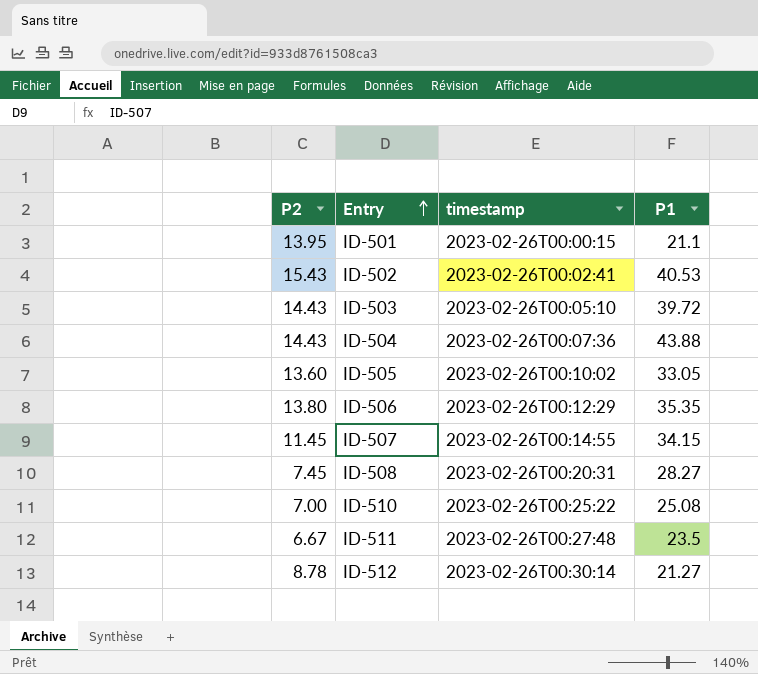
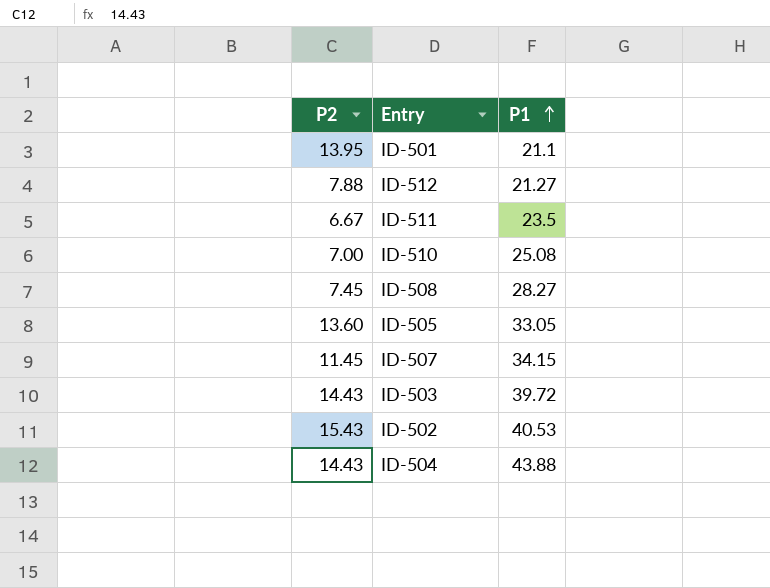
row order: Entry ascending -> P1 ascending
column timestamp | position: 3 -> none
row ID-506: 13.80 | 2023-02-26T00:12:29 | 35.35 -> none
ID-512 | P2: 8.78 -> 7.88

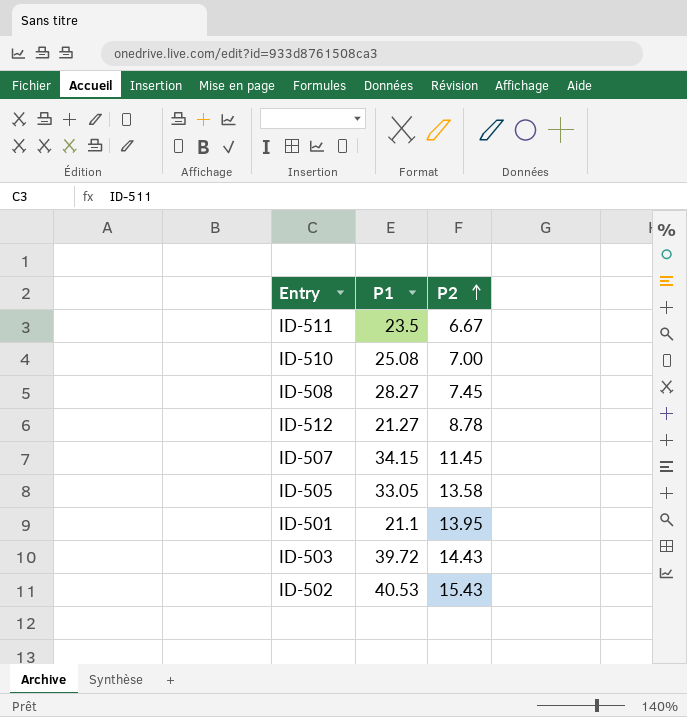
row order: P1 ascending -> P2 ascending
column P2 | position: 1 -> 3
row ID-504: 14.43 | 43.88 -> none
ID-512 | P2: 7.88 -> 8.78
ID-505 | P2: 13.60 -> 13.58

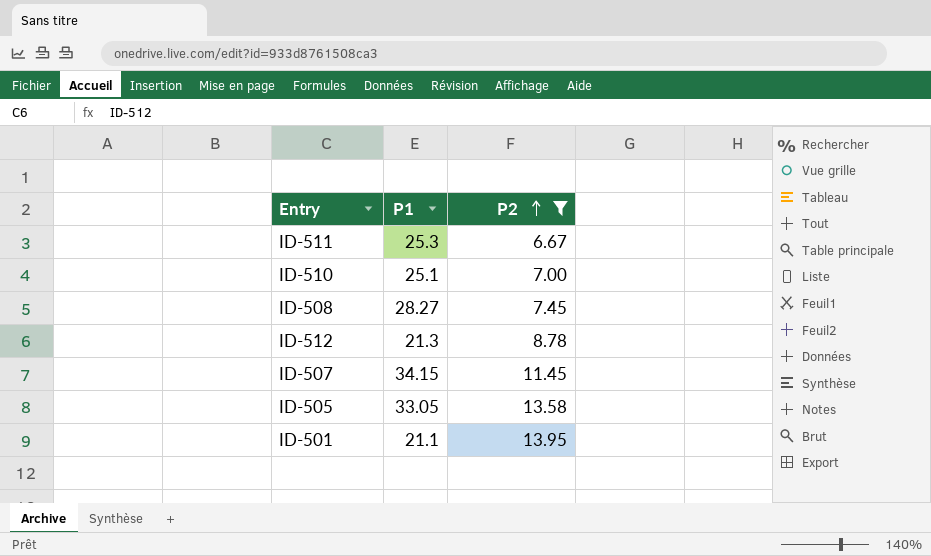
filter: none -> P2 <= 13.95
ID-511 | P1: 23.5 -> 25.3
ID-510 | P1: 25.08 -> 25.1
ID-512 | P1: 21.27 -> 21.3

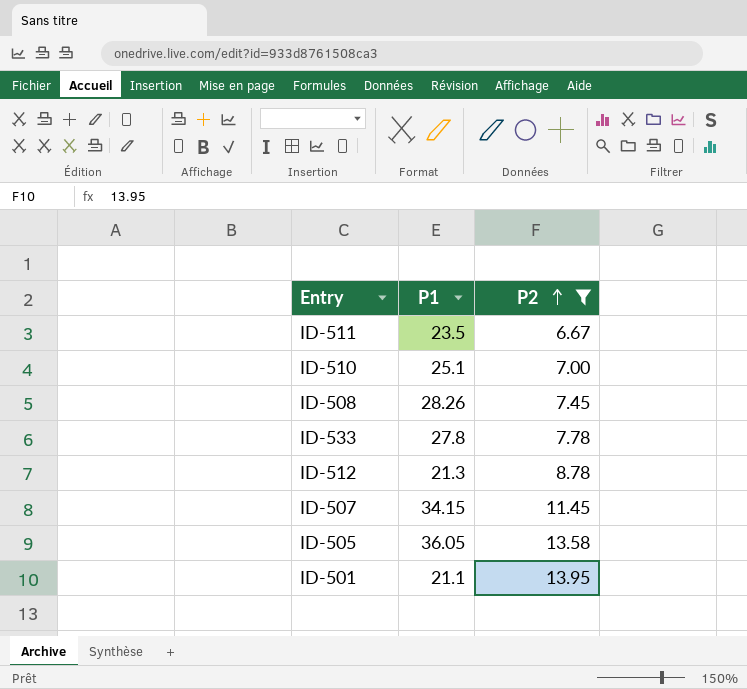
ID-511 | P1: 25.3 -> 23.5
ID-508 | P1: 28.27 -> 28.26
row ID-533: none -> 27.8 | 7.78
ID-505 | P1: 33.05 -> 36.05

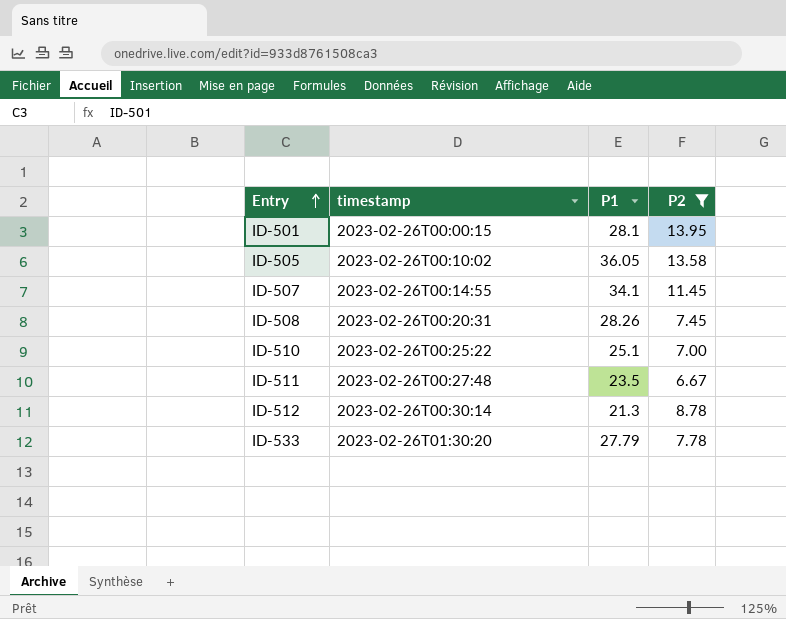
row order: P2 ascending -> Entry ascending
column timestamp | position: none -> 2
ID-501 | P1: 21.1 -> 28.1
ID-507 | P1: 34.15 -> 34.1
ID-533 | P1: 27.8 -> 27.79

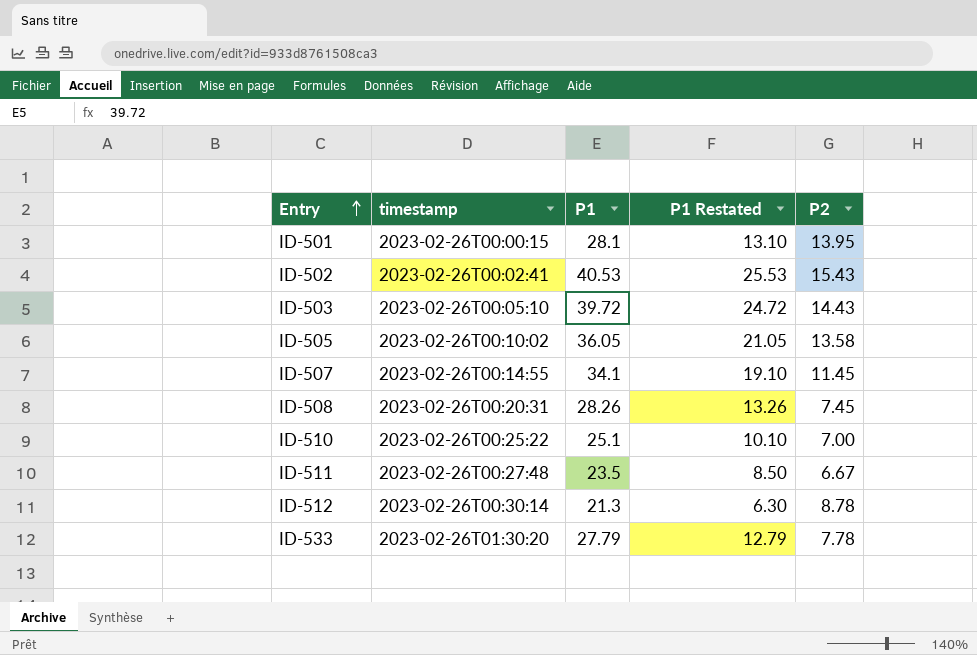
filter: P2 <= 13.95 -> none
column P1 Restated | formula: none -> [P1] - 15

